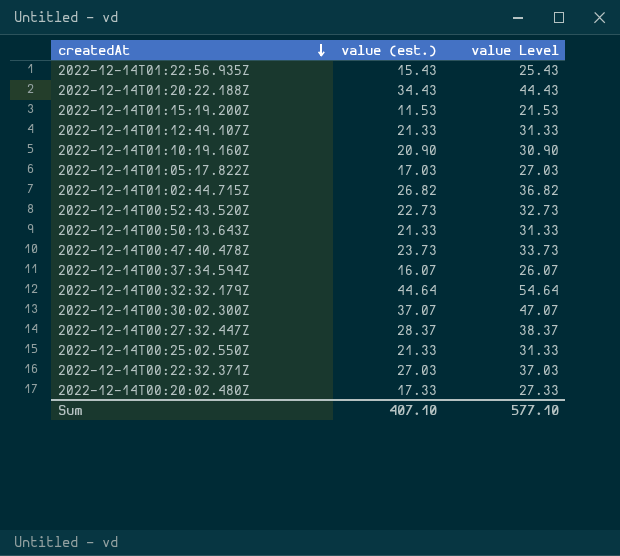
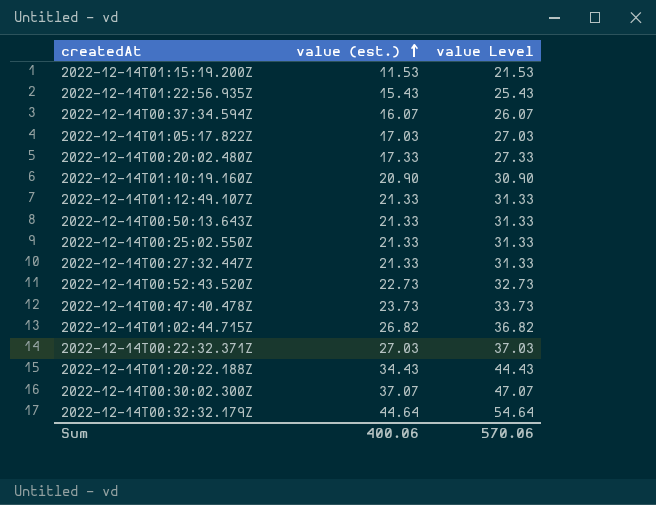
row order: createdAt descending -> value (est.) ascending
2022-12-14T00:27:32.447Z | value (est.): 28.37 -> 21.33
2022-12-14T00:27:32.447Z | value Level: 38.37 -> 31.33
Sum | value (est.): 407.10 -> 400.06
Sum | value Level: 577.10 -> 570.06

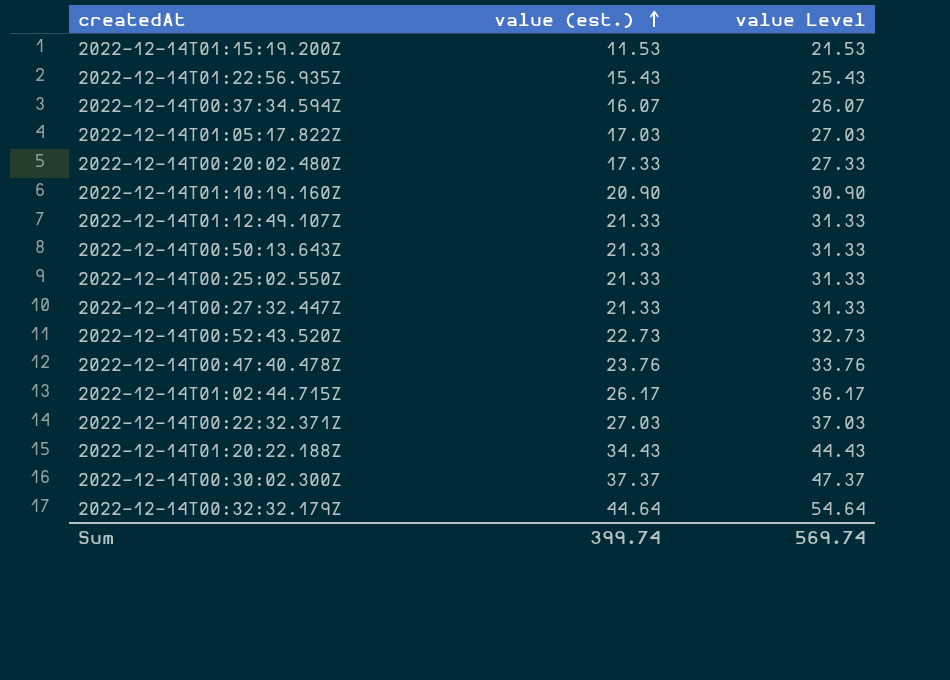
2022-12-14T00:47:40.478Z | value (est.): 23.73 -> 23.76
2022-12-14T00:47:40.478Z | value Level: 33.73 -> 33.76
2022-12-14T01:02:44.715Z | value (est.): 26.82 -> 26.17
2022-12-14T01:02:44.715Z | value Level: 36.82 -> 36.17
2022-12-14T00:30:02.300Z | value (est.): 37.07 -> 37.37
2022-12-14T00:30:02.300Z | value Level: 47.07 -> 47.37
Sum | value (est.): 400.06 -> 399.74
Sum | value Level: 570.06 -> 569.74

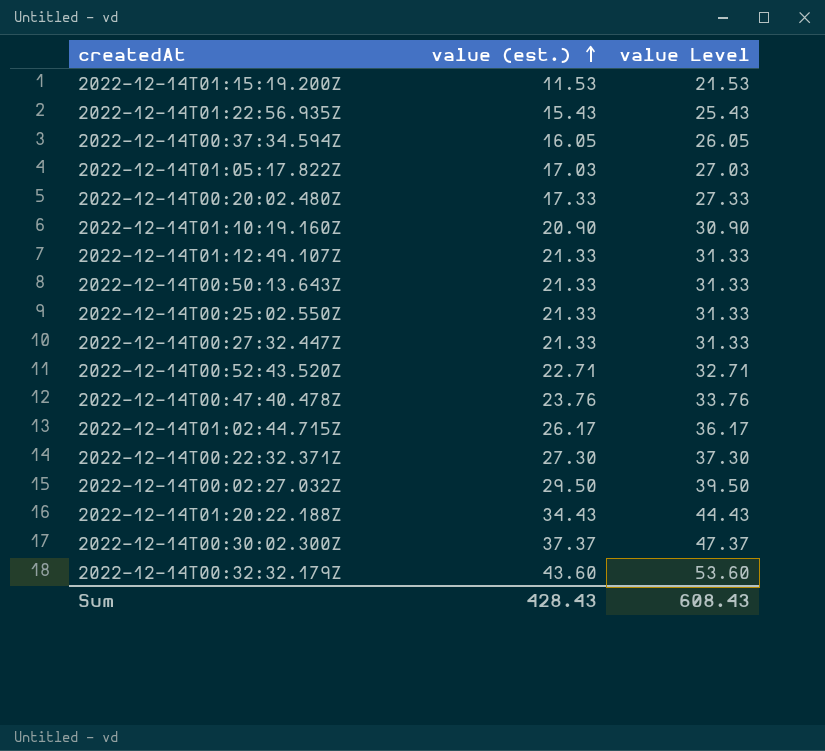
2022-12-14T00:37:34.594Z | value (est.): 16.07 -> 16.05
2022-12-14T00:37:34.594Z | value Level: 26.07 -> 26.05
2022-12-14T00:52:43.520Z | value (est.): 22.73 -> 22.71
2022-12-14T00:52:43.520Z | value Level: 32.73 -> 32.71
2022-12-14T00:22:32.371Z | value (est.): 27.03 -> 27.30
2022-12-14T00:22:32.371Z | value Level: 37.03 -> 37.30
row 2022-12-14T00:02:27.032Z: none -> 29.50 | 39.50
2022-12-14T00:32:32.179Z | value (est.): 44.64 -> 43.60
2022-12-14T00:32:32.179Z | value Level: 54.64 -> 53.60
Sum | value (est.): 399.74 -> 428.43
Sum | value Level: 569.74 -> 608.43

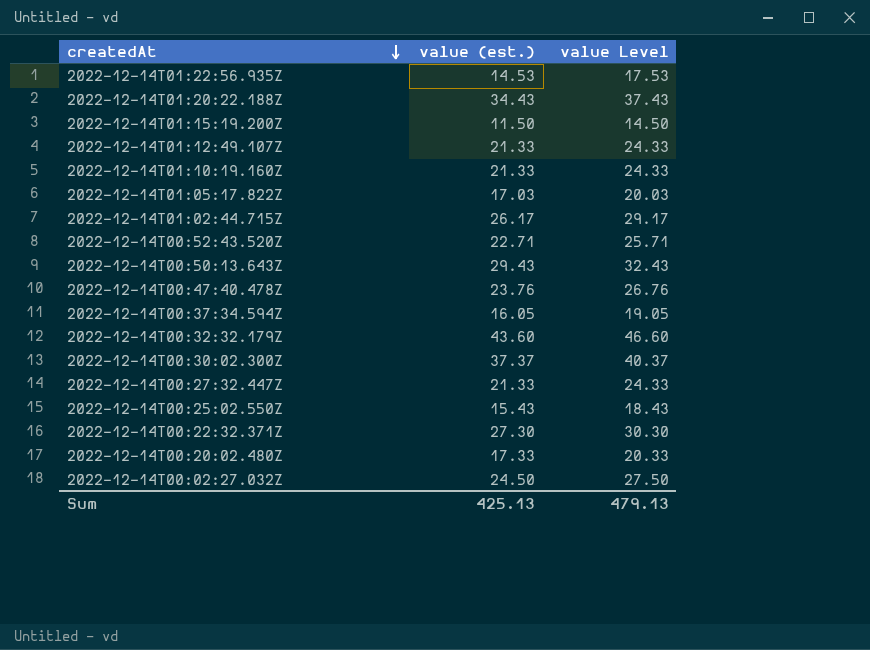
row order: value (est.) ascending -> createdAt descending
column value Level | formula: [value (est.)] + 10 -> [value (est.)] + 3
2022-12-14T01:22:56.935Z | value (est.): 15.43 -> 14.53
2022-12-14T01:15:19.200Z | value (est.): 11.53 -> 11.50
2022-12-14T01:10:19.160Z | value (est.): 20.90 -> 21.33
2022-12-14T00:50:13.643Z | value (est.): 21.33 -> 29.43
2022-12-14T00:25:02.550Z | value (est.): 21.33 -> 15.43
2022-12-14T00:02:27.032Z | value (est.): 29.50 -> 24.50
Sum | value (est.): 428.43 -> 425.13
Sum | value Level: 608.43 -> 479.13

